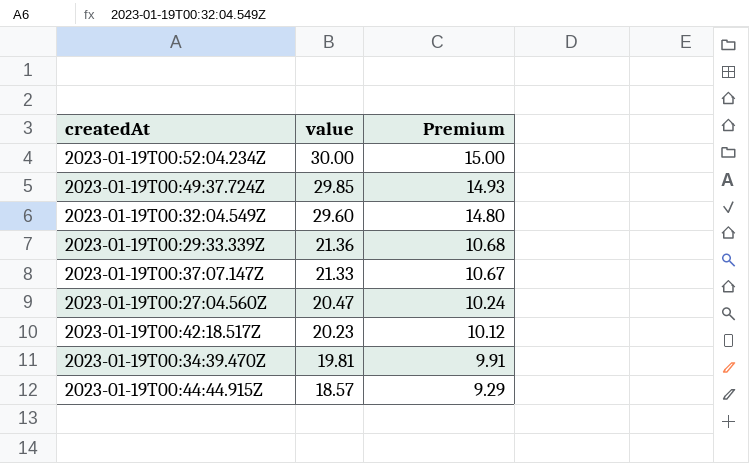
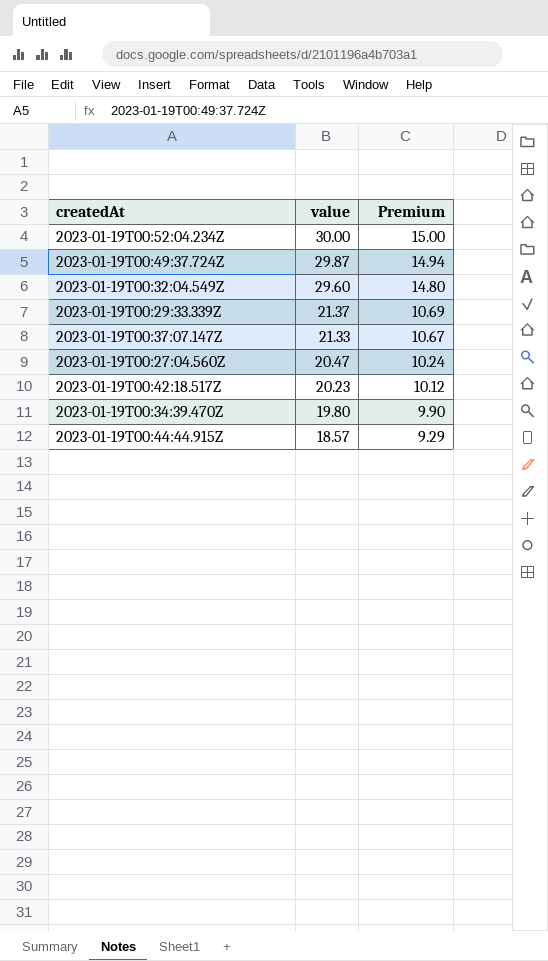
2023-01-19T00:49:37.724Z | value: 29.85 -> 29.87
2023-01-19T00:49:37.724Z | Premium: 14.93 -> 14.94
2023-01-19T00:29:33.339Z | value: 21.36 -> 21.37
2023-01-19T00:29:33.339Z | Premium: 10.68 -> 10.69
2023-01-19T00:34:39.470Z | value: 19.81 -> 19.80
2023-01-19T00:34:39.470Z | Premium: 9.91 -> 9.90

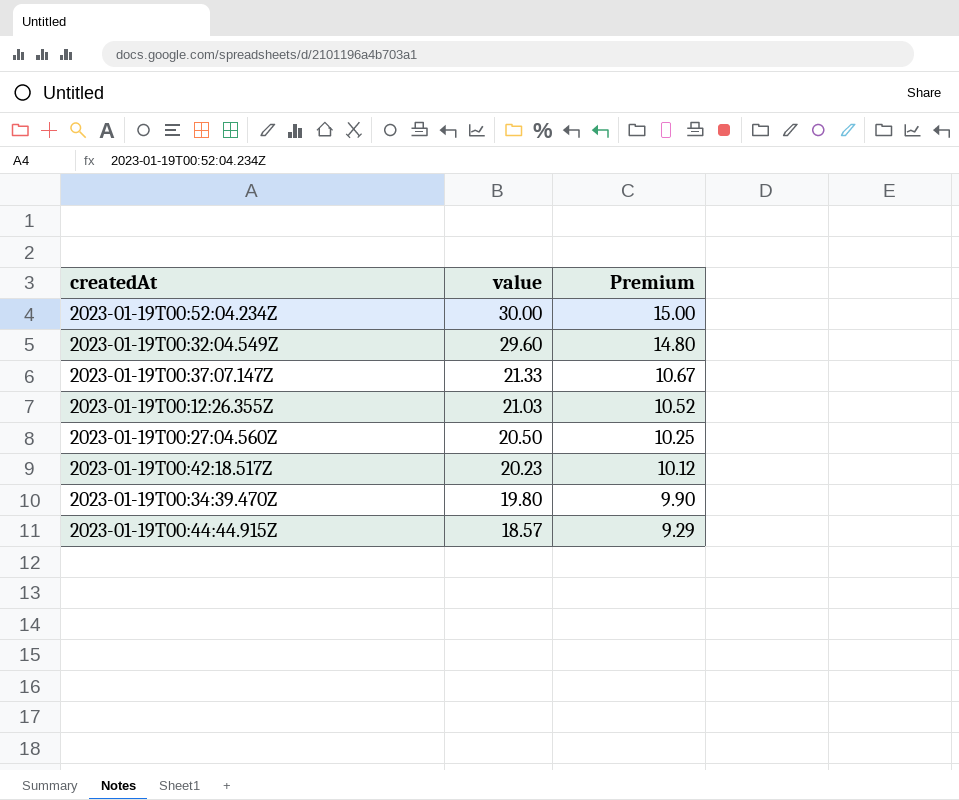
row 2023-01-19T00:49:37.724Z: 29.87 | 14.94 -> none
row 2023-01-19T00:29:33.339Z: 21.37 | 10.69 -> none
row 2023-01-19T00:12:26.355Z: none -> 21.03 | 10.52
2023-01-19T00:27:04.560Z | value: 20.47 -> 20.50
2023-01-19T00:27:04.560Z | Premium: 10.24 -> 10.25

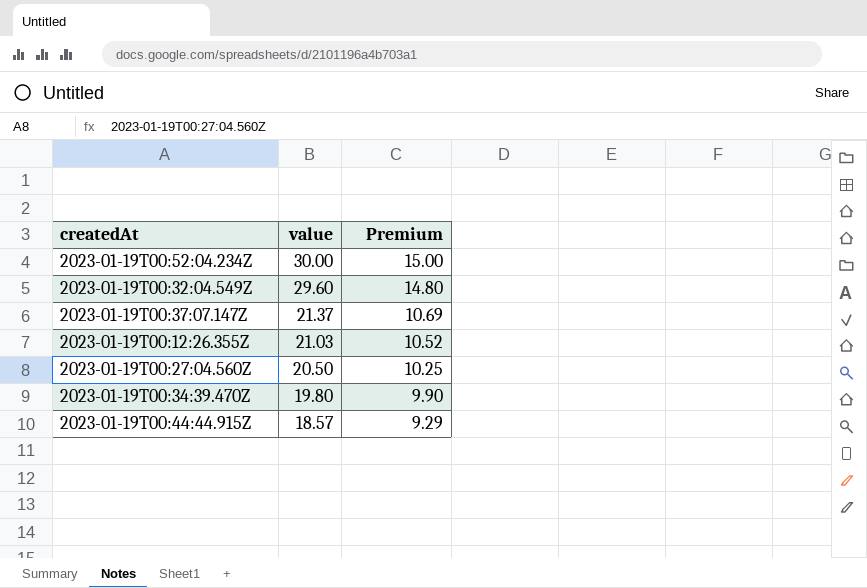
row 2023-01-19T00:42:18.517Z: 20.23 | 10.12 -> none
2023-01-19T00:37:07.147Z | value: 21.33 -> 21.37
2023-01-19T00:37:07.147Z | Premium: 10.67 -> 10.69

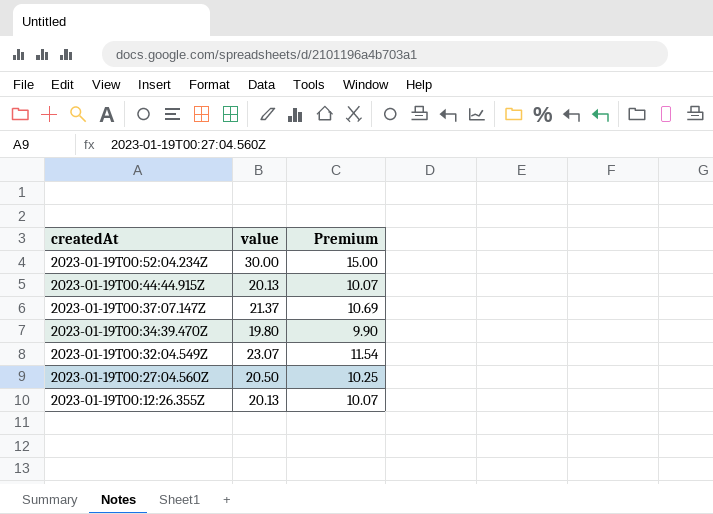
row order: value descending -> createdAt descending
2023-01-19T00:44:44.915Z | value: 18.57 -> 20.13
2023-01-19T00:44:44.915Z | Premium: 9.29 -> 10.07
2023-01-19T00:32:04.549Z | value: 29.60 -> 23.07
2023-01-19T00:32:04.549Z | Premium: 14.80 -> 11.54
2023-01-19T00:12:26.355Z | value: 21.03 -> 20.13
2023-01-19T00:12:26.355Z | Premium: 10.52 -> 10.07

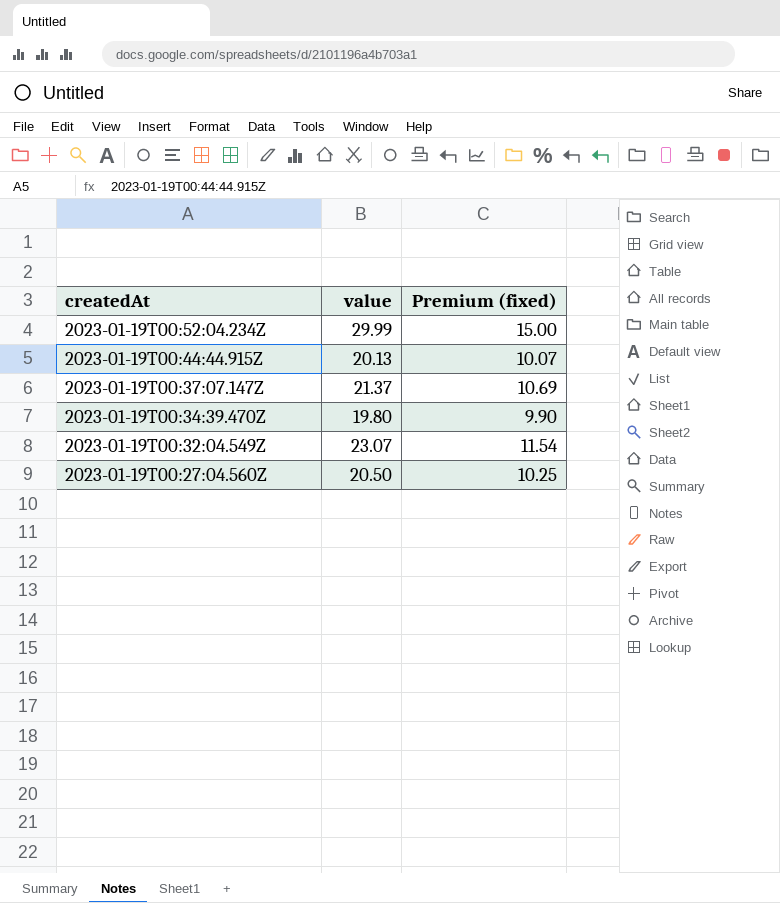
column name: Premium -> Premium (fixed)
row 2023-01-19T00:12:26.355Z: 20.13 | 10.07 -> none
2023-01-19T00:52:04.234Z | value: 30.00 -> 29.99

